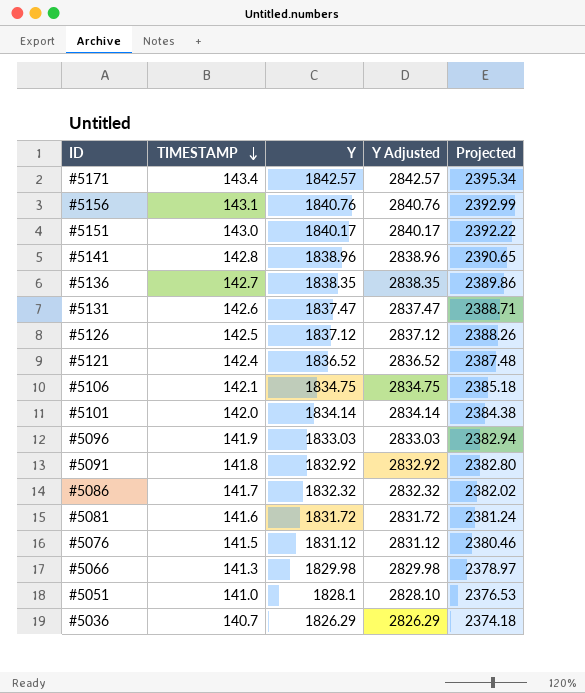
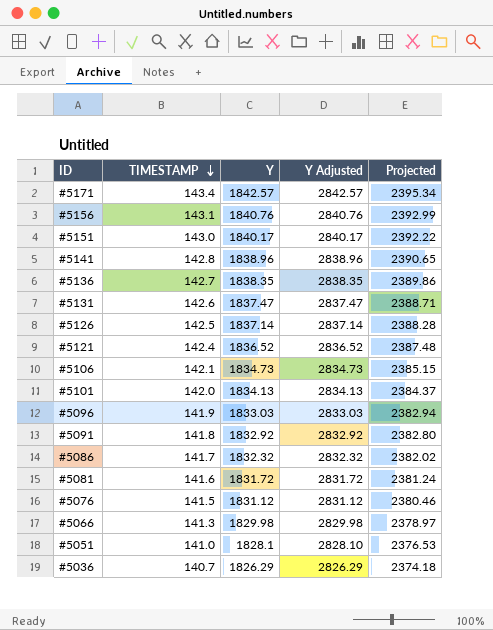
#5126 | Y: 1837.12 -> 1837.14
#5126 | Y Adjusted: 2837.12 -> 2837.14
#5126 | Projected: 2388.26 -> 2388.28
#5106 | Y: 1834.75 -> 1834.73
#5106 | Y Adjusted: 2834.75 -> 2834.73
#5106 | Projected: 2385.18 -> 2385.15
#5101 | Y: 1834.14 -> 1834.13
#5101 | Y Adjusted: 2834.14 -> 2834.13
#5101 | Projected: 2384.38 -> 2384.37

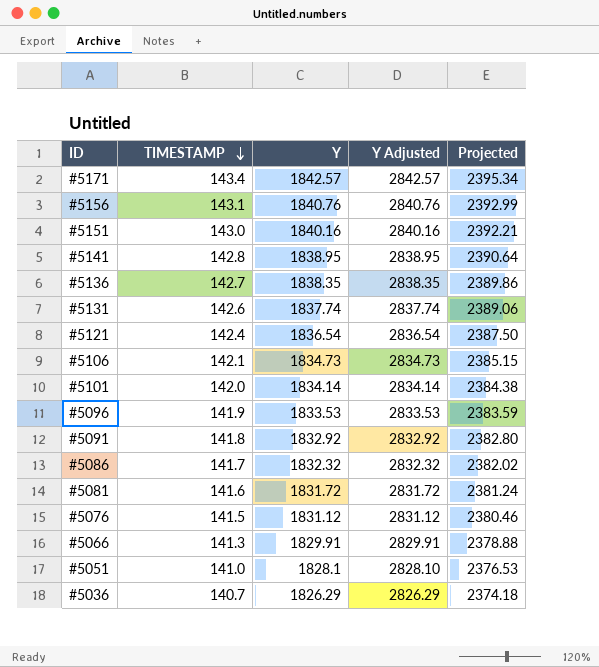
row #5126: 142.5 | 1837.14 | 2837.14 | 2388.28 -> none
#5151 | Y: 1840.17 -> 1840.16
#5151 | Y Adjusted: 2840.17 -> 2840.16
#5151 | Projected: 2392.22 -> 2392.21
#5141 | Y: 1838.96 -> 1838.95
#5141 | Y Adjusted: 2838.96 -> 2838.95
#5141 | Projected: 2390.65 -> 2390.64
#5131 | Y: 1837.47 -> 1837.74
#5131 | Y Adjusted: 2837.47 -> 2837.74
#5131 | Projected: 2388.71 -> 2389.06
#5121 | Y: 1836.52 -> 1836.54
#5121 | Y Adjusted: 2836.52 -> 2836.54
#5121 | Projected: 2387.48 -> 2387.50
#5101 | Y: 1834.13 -> 1834.14
#5101 | Y Adjusted: 2834.13 -> 2834.14
#5101 | Projected: 2384.37 -> 2384.38
#5096 | Y: 1833.03 -> 1833.53
#5096 | Y Adjusted: 2833.03 -> 2833.53
#5096 | Projected: 2382.94 -> 2383.59
#5066 | Y: 1829.98 -> 1829.91
#5066 | Y Adjusted: 2829.98 -> 2829.91
#5066 | Projected: 2378.97 -> 2378.88

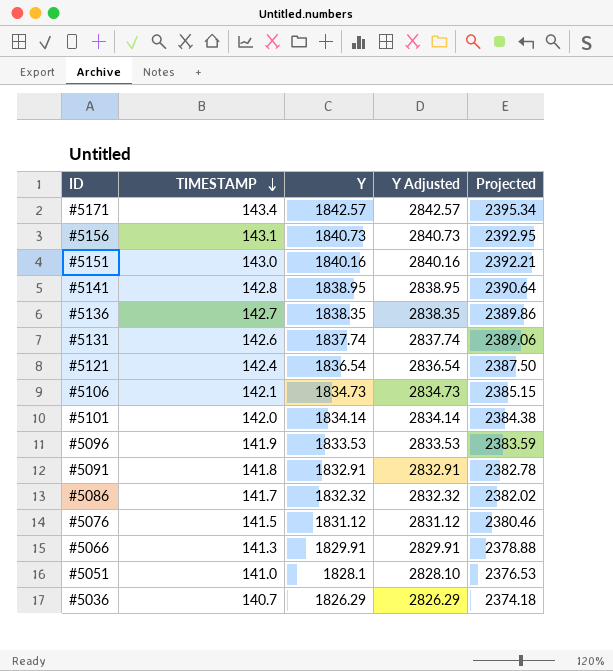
row #5081: 141.6 | 1831.72 | 2831.72 | 2381.24 -> none
#5156 | Y: 1840.76 -> 1840.73
#5156 | Y Adjusted: 2840.76 -> 2840.73
#5156 | Projected: 2392.99 -> 2392.95
#5091 | Y: 1832.92 -> 1832.91
#5091 | Y Adjusted: 2832.92 -> 2832.91
#5091 | Projected: 2382.80 -> 2382.78

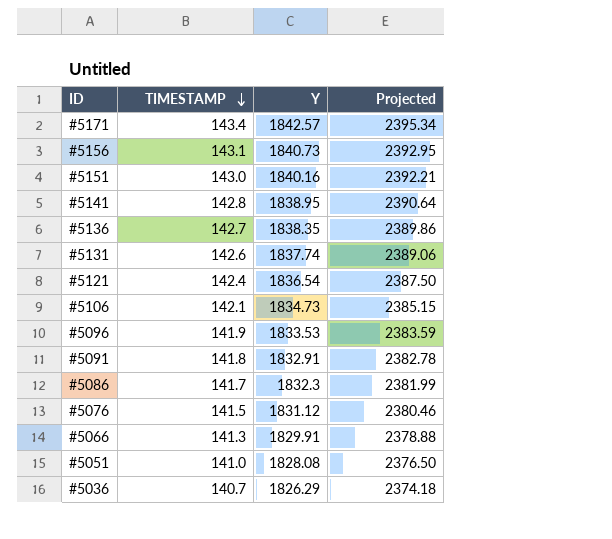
column Y Adjusted | formula: [Y] + 1000 -> none
row #5101: 142.0 | 1834.14 | 2834.14 | 2384.38 -> none
#5086 | Y: 1832.32 -> 1832.3
#5086 | Projected: 2382.02 -> 2381.99
#5051 | Y: 1828.1 -> 1828.08
#5051 | Projected: 2376.53 -> 2376.50

